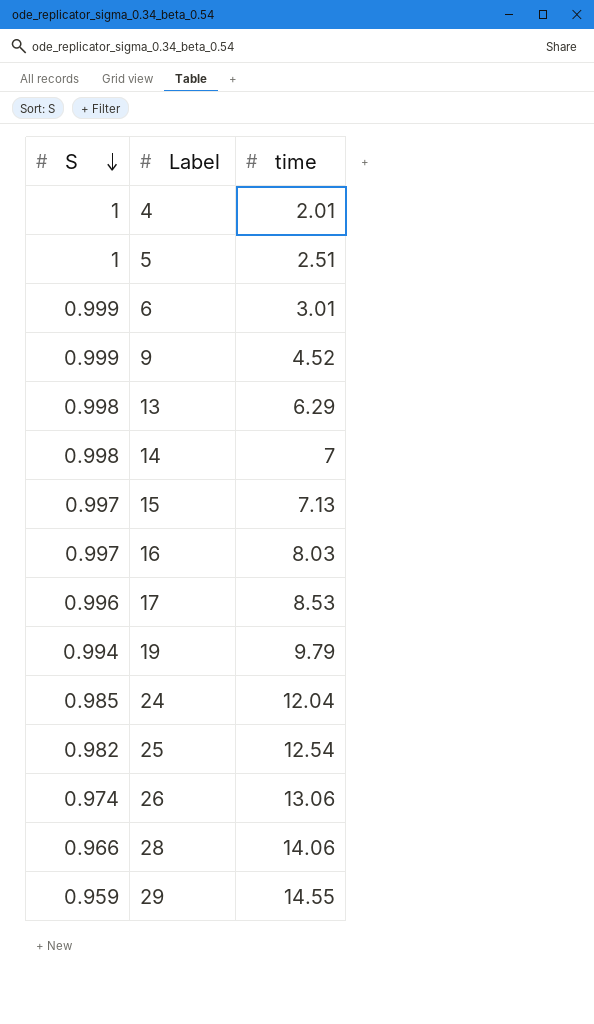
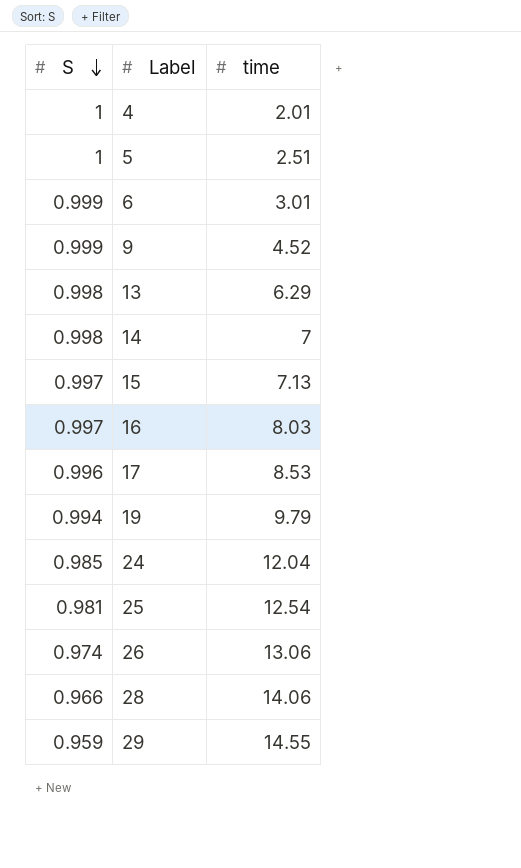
25 | S: 0.982 -> 0.981

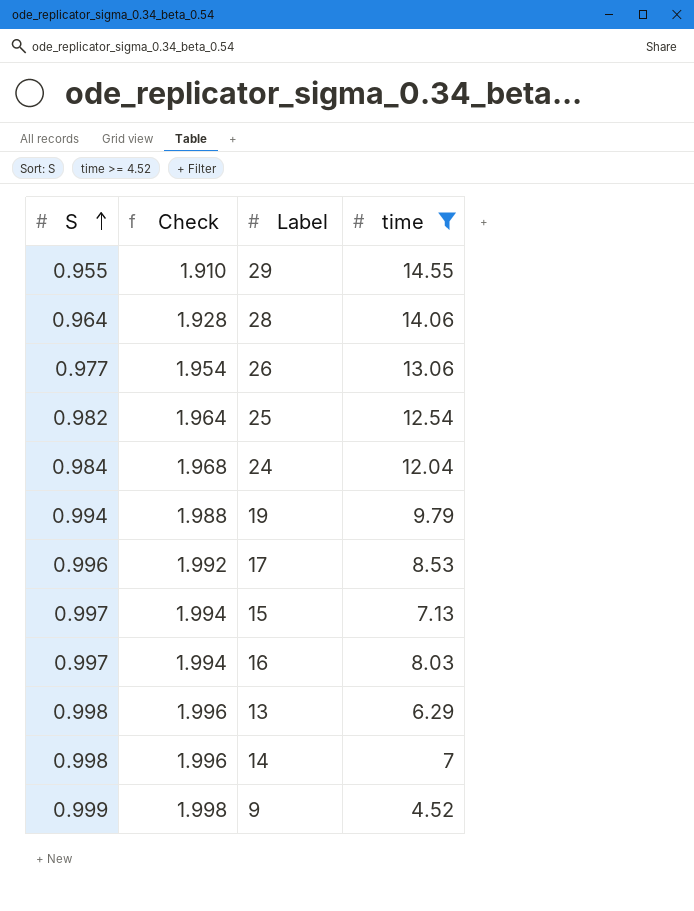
filter: none -> time >= 4.52
row order: S descending -> S ascending
column Check | formula: none -> [S] * 2
29 | S: 0.959 -> 0.955
28 | S: 0.966 -> 0.964
26 | S: 0.974 -> 0.977
25 | S: 0.981 -> 0.982
24 | S: 0.985 -> 0.984

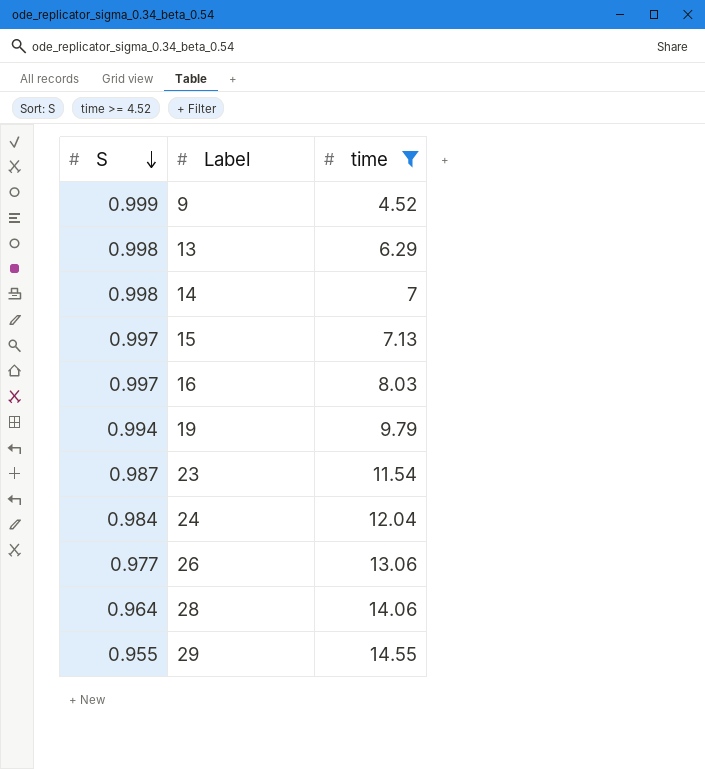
row order: S ascending -> S descending
column Check | formula: [S] * 2 -> none
row 25: 0.982 | 1.964 | 12.54 -> none
row 17: 0.996 | 1.992 | 8.53 -> none
row 23: none -> 0.987 | 11.54

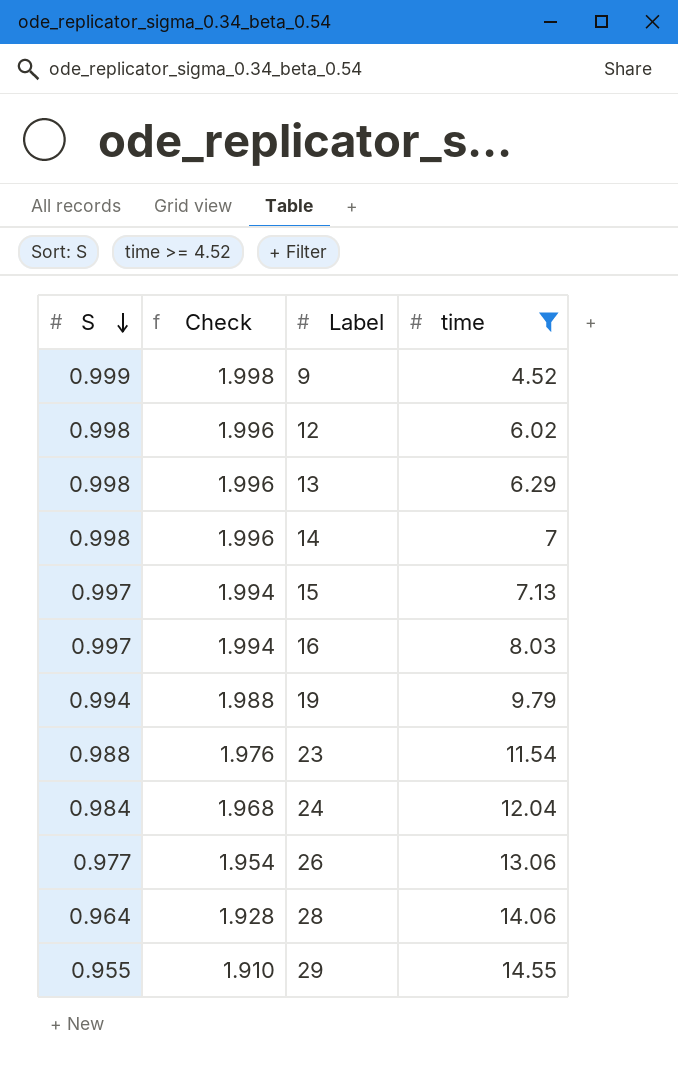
column Check | formula: none -> [S] * 2
row 12: none -> 0.998 | 1.996 | 6.02
23 | S: 0.987 -> 0.988

